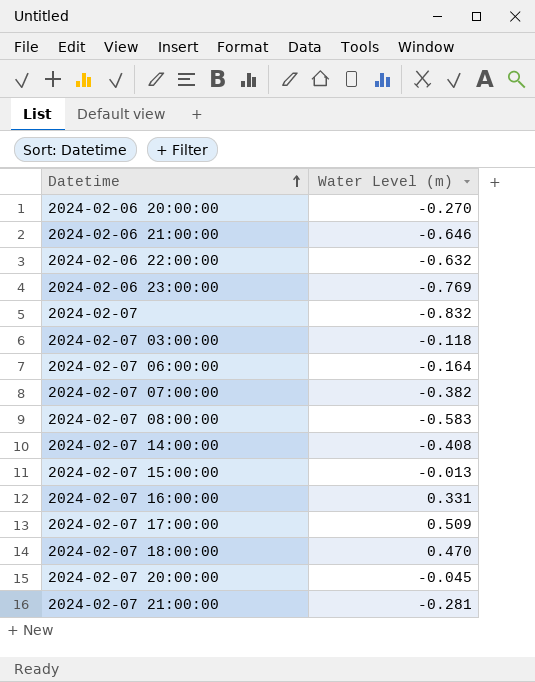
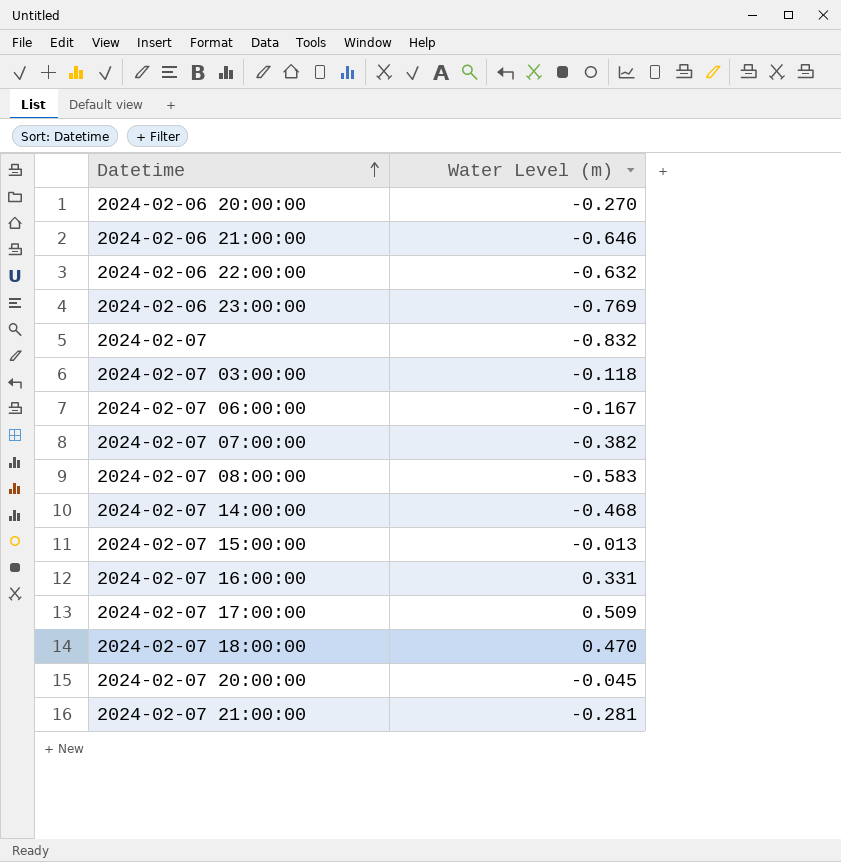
2024-02-07 06:00:00 | Water Level (m): -0.164 -> -0.167
2024-02-07 14:00:00 | Water Level (m): -0.408 -> -0.468

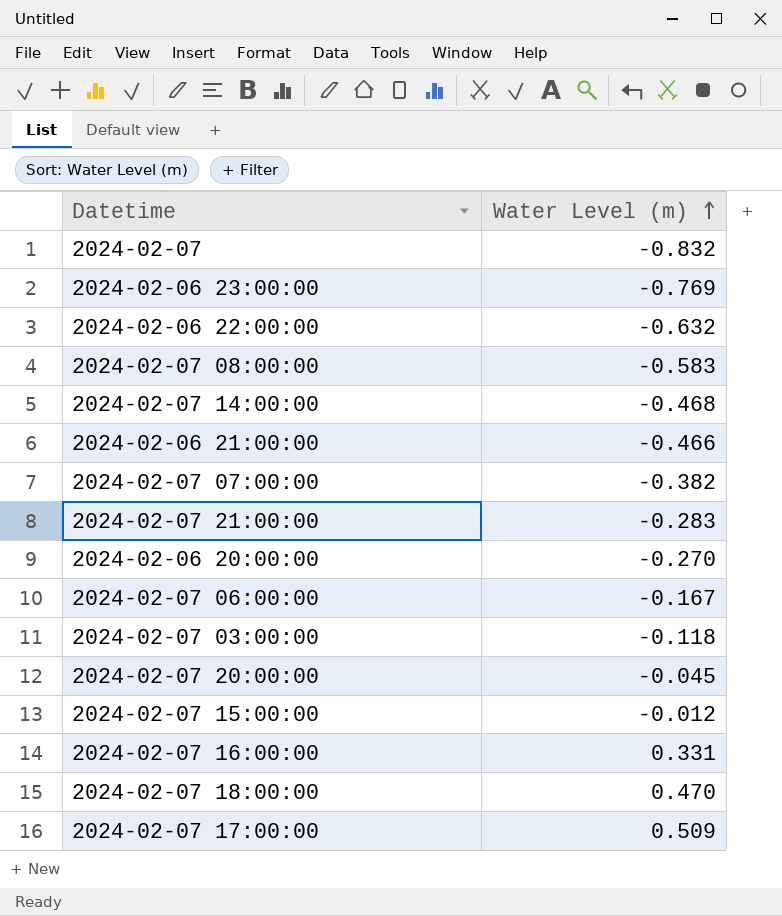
row order: Datetime ascending -> Water Level (m) ascending
2024-02-06 21:00:00 | Water Level (m): -0.646 -> -0.466
2024-02-07 21:00:00 | Water Level (m): -0.281 -> -0.283
2024-02-07 15:00:00 | Water Level (m): -0.013 -> -0.012

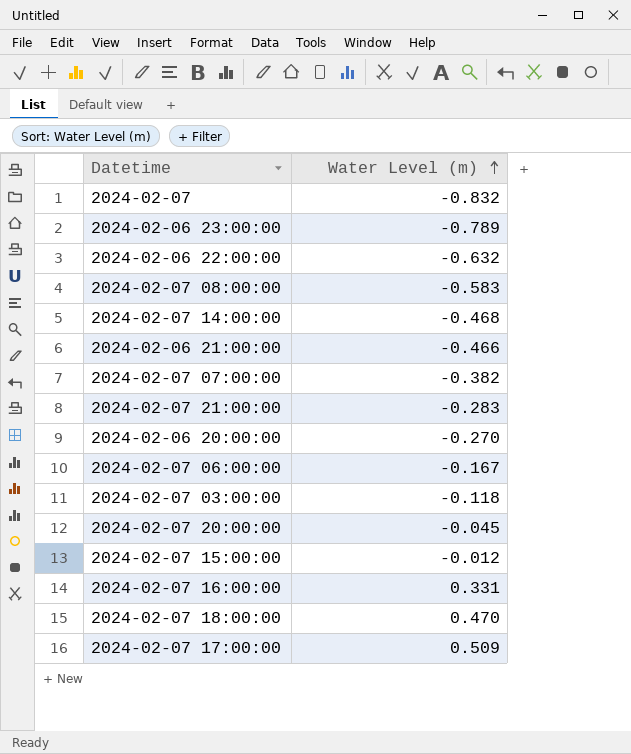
2024-02-06 23:00:00 | Water Level (m): -0.769 -> -0.789

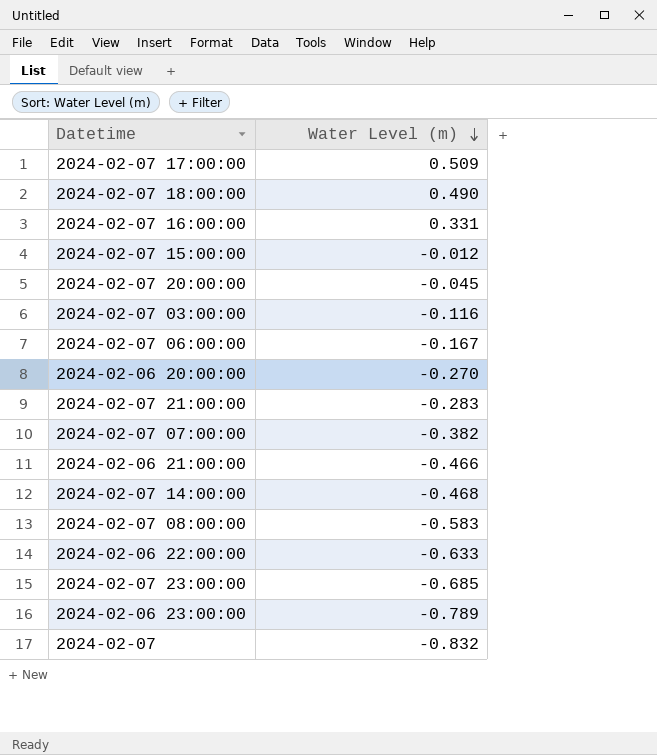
row order: Water Level (m) ascending -> Water Level (m) descending
2024-02-07 18:00:00 | Water Level (m): 0.470 -> 0.490
2024-02-07 03:00:00 | Water Level (m): -0.118 -> -0.116
2024-02-06 22:00:00 | Water Level (m): -0.632 -> -0.633
row 2024-02-07 23:00:00: none -> -0.685

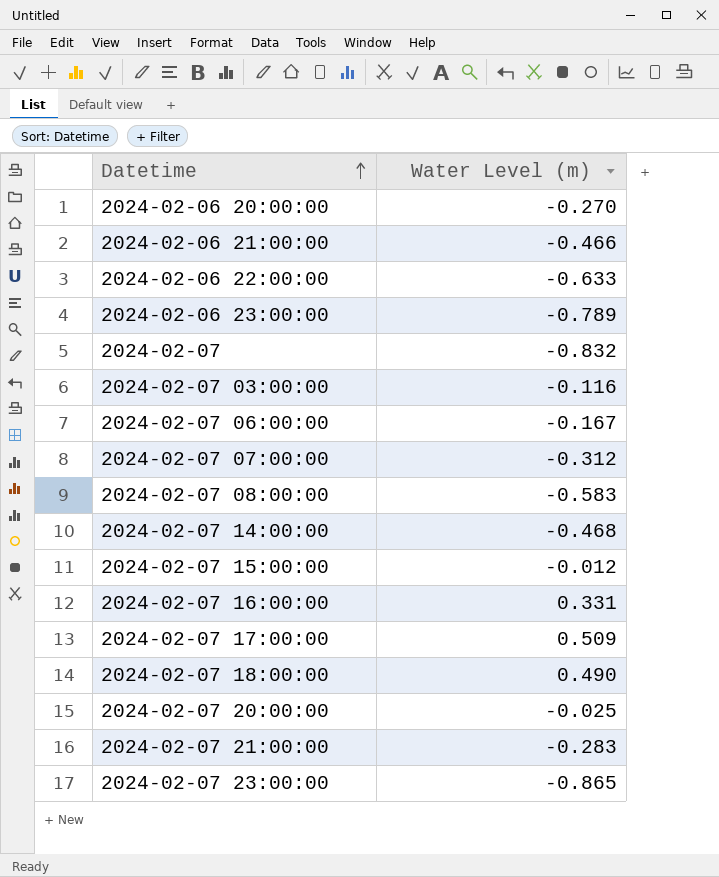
row order: Water Level (m) descending -> Datetime ascending
2024-02-07 07:00:00 | Water Level (m): -0.382 -> -0.312
2024-02-07 20:00:00 | Water Level (m): -0.045 -> -0.025
2024-02-07 23:00:00 | Water Level (m): -0.685 -> -0.865

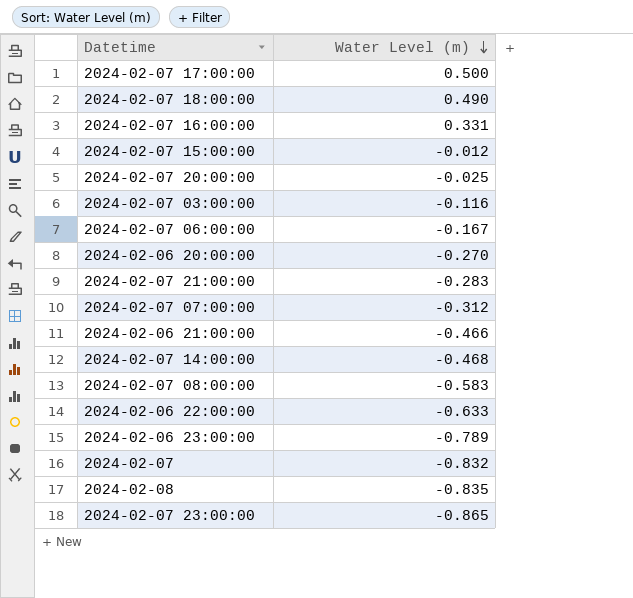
row order: Datetime ascending -> Water Level (m) descending
2024-02-07 17:00:00 | Water Level (m): 0.509 -> 0.500
row 2024-02-08: none -> -0.835

